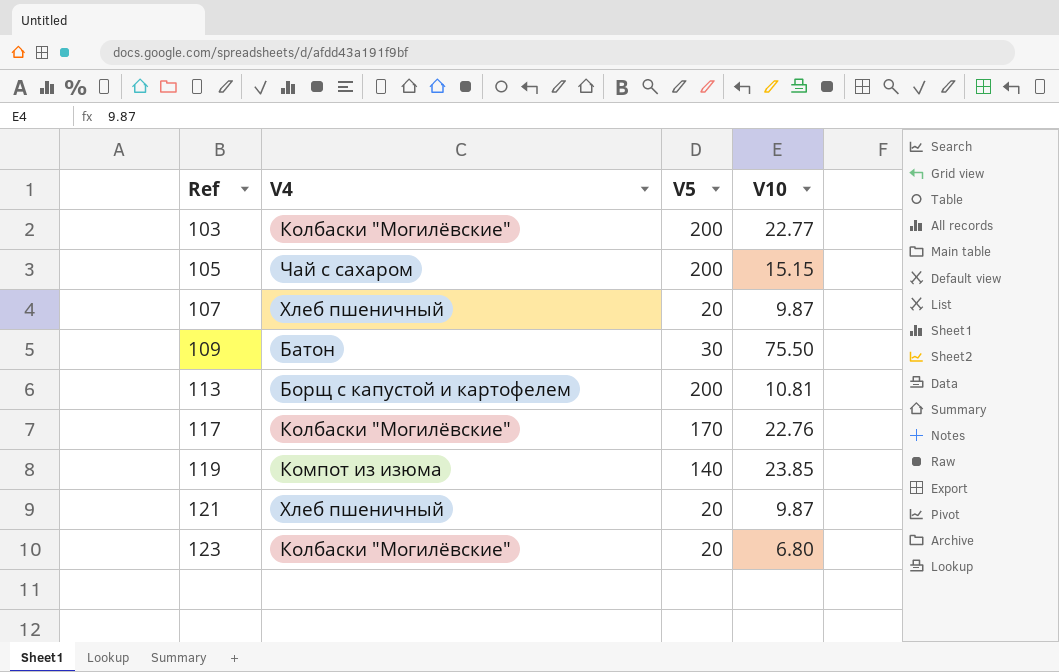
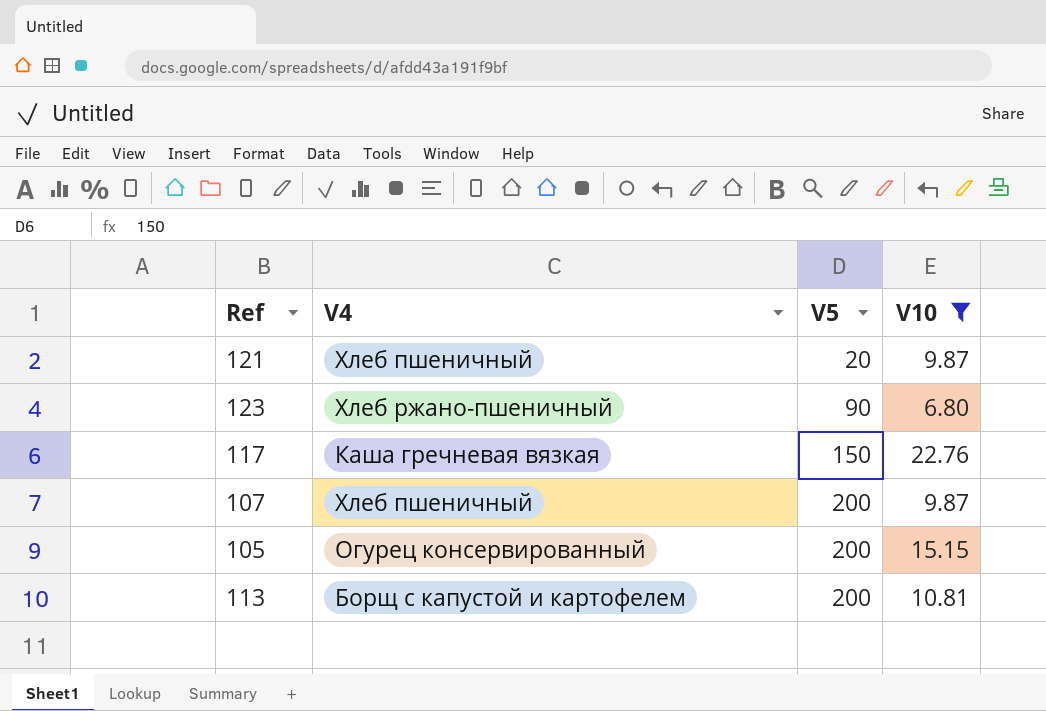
filter: none -> V10 <= 22.76
row order: Ref ascending -> V5 ascending
123 | V4: Колбаски "Могилёвские" -> Хлеб ржано-пшеничный
123 | V5: 20 -> 90
117 | V4: Колбаски "Могилёвские" -> Каша гречневая вязкая
117 | V5: 170 -> 150
107 | V5: 20 -> 200
105 | V4: Чай с сахаром -> Огурец консервированный

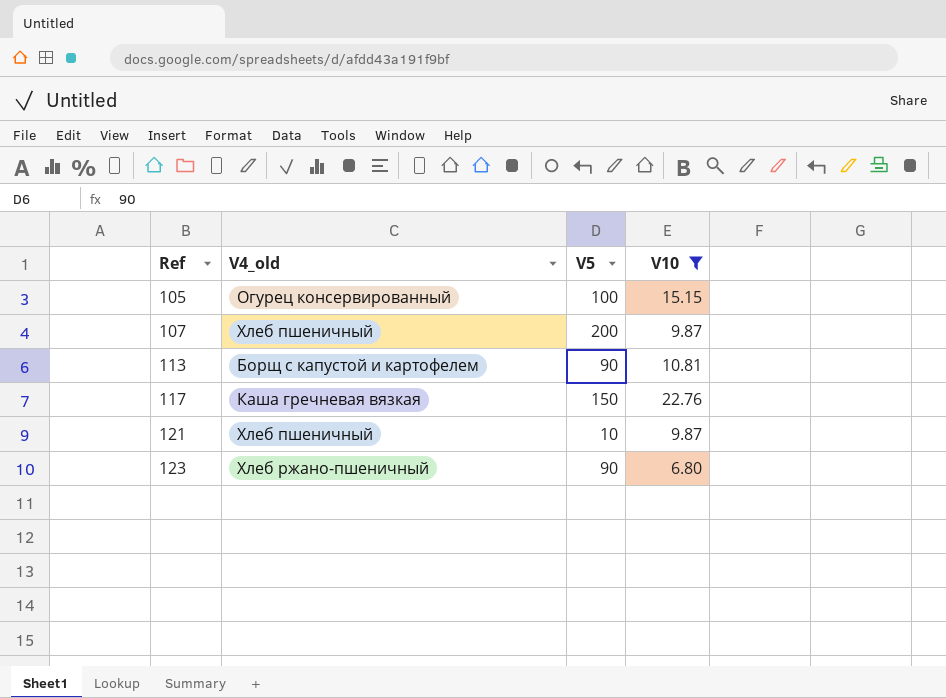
row order: V5 ascending -> Ref ascending
column name: V4 -> V4_old
105 | V5: 200 -> 100
113 | V5: 200 -> 90
121 | V5: 20 -> 10

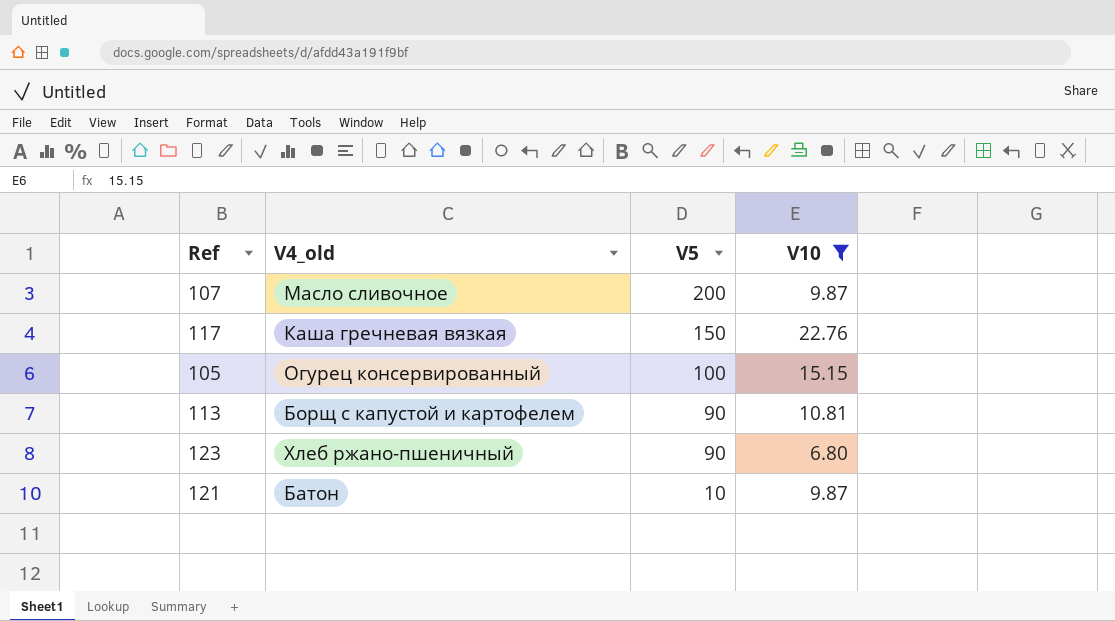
row order: Ref ascending -> V5 descending
107 | V4_old: Хлеб пшеничный -> Масло сливочное
121 | V4_old: Хлеб пшеничный -> Батон

